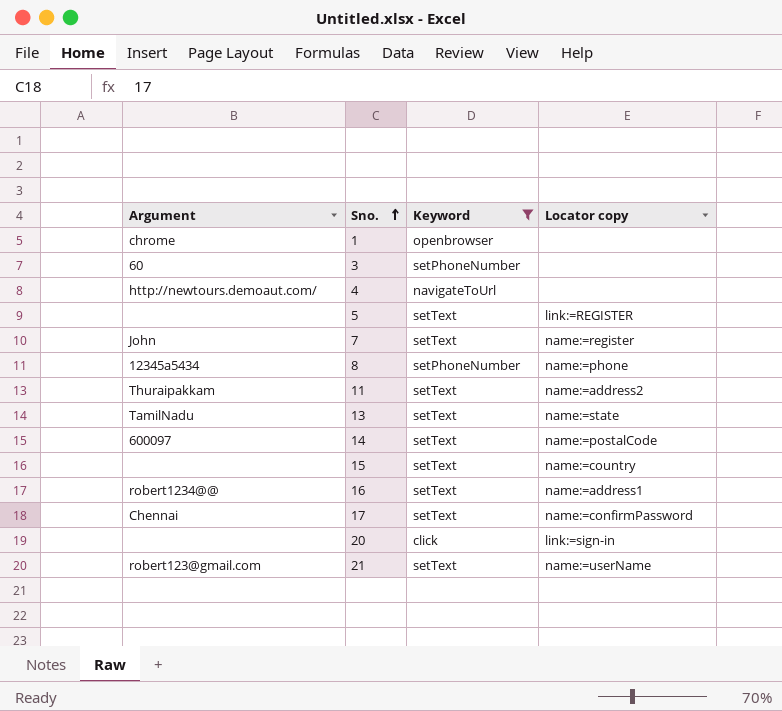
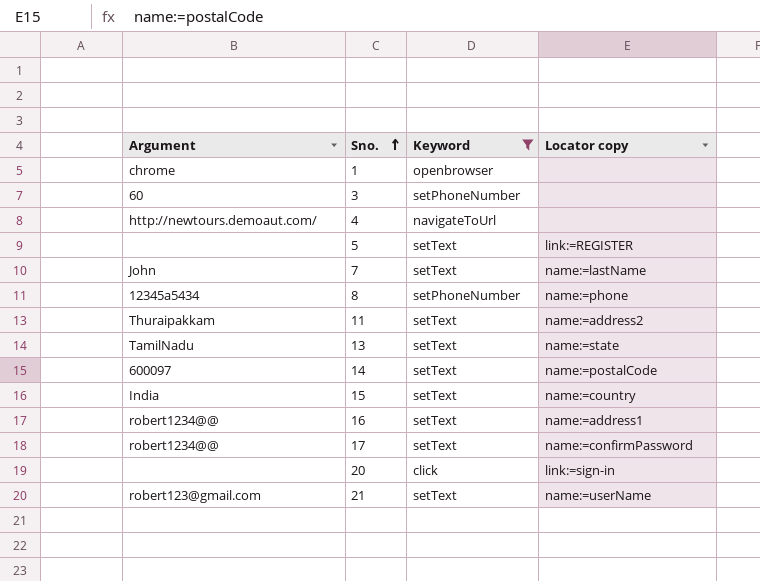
7 | Locator copy: name:=register -> name:=lastName
15 | Argument: none -> India
17 | Argument: Chennai -> robert1234@@

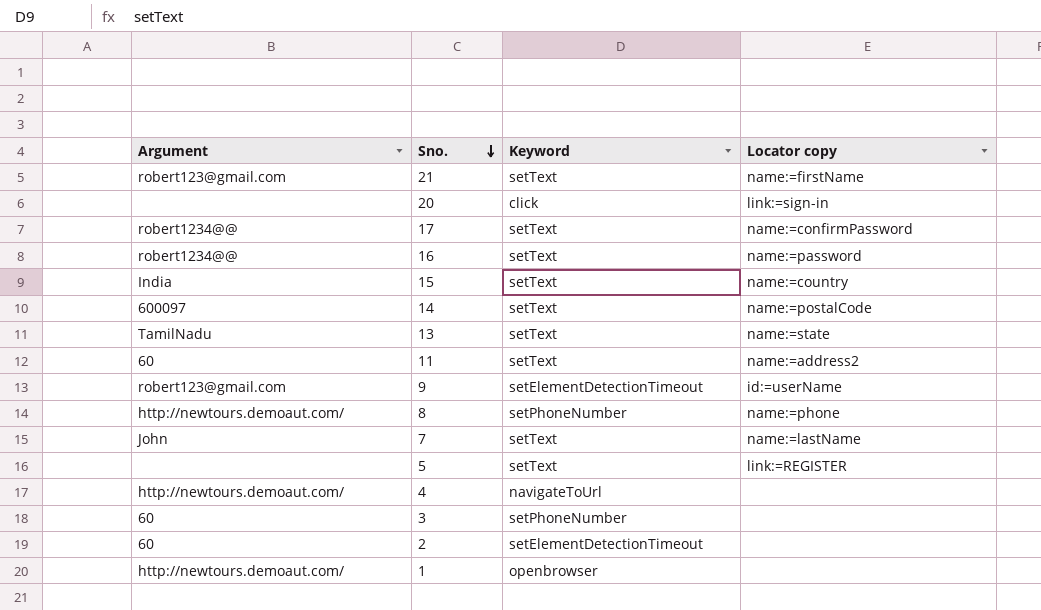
filter: Keyword != setElementDetectionTimeout -> none
row order: Sno. ascending -> Sno. descending
21 | Locator copy: name:=userName -> name:=firstName
16 | Locator copy: name:=address1 -> name:=password
11 | Argument: Thuraipakkam -> 60
8 | Argument: 12345a5434 -> http://newtours.demoaut.com/
1 | Argument: chrome -> http://newtours.demoaut.com/

